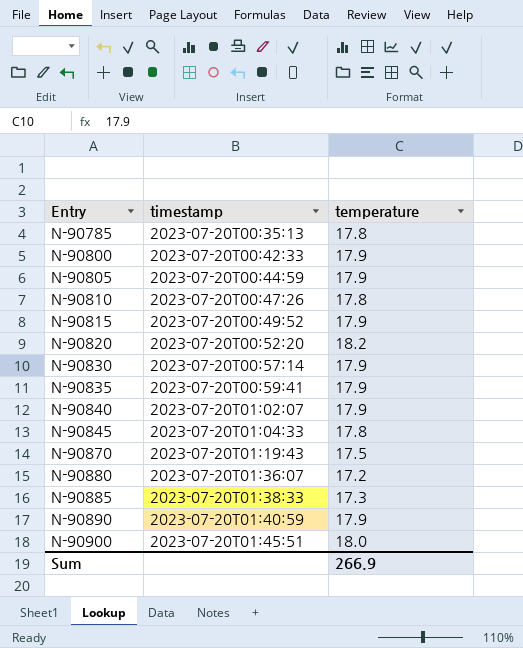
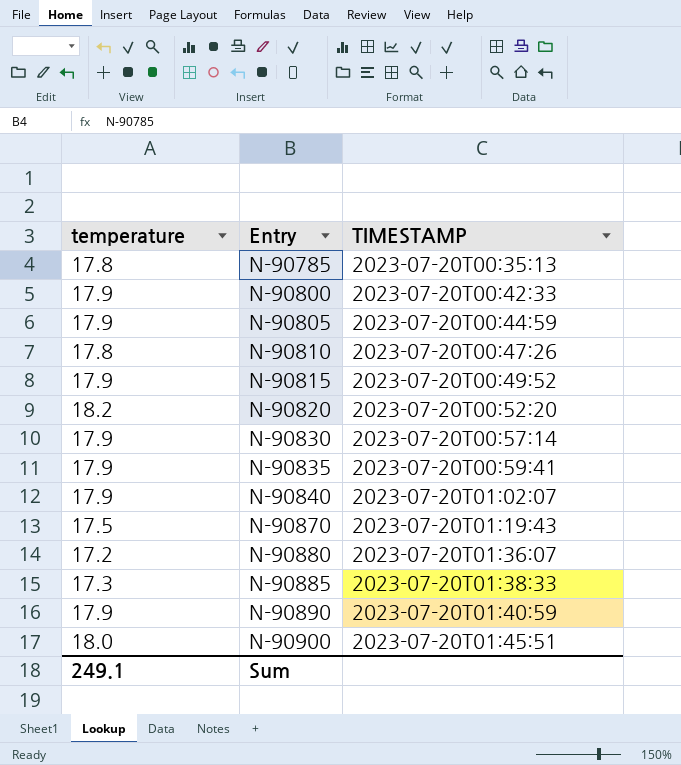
column temperature | position: 3 -> 1
column name: timestamp -> TIMESTAMP
row N-90845: 2023-07-20T01:04:33 | 17.8 -> none
Sum | temperature: 266.9 -> 249.1

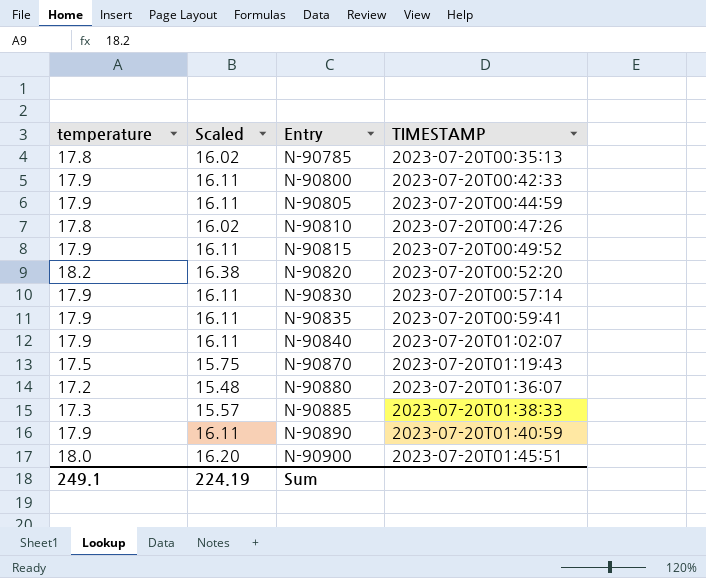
column Scaled | formula: none -> [temperature] * 0.9

